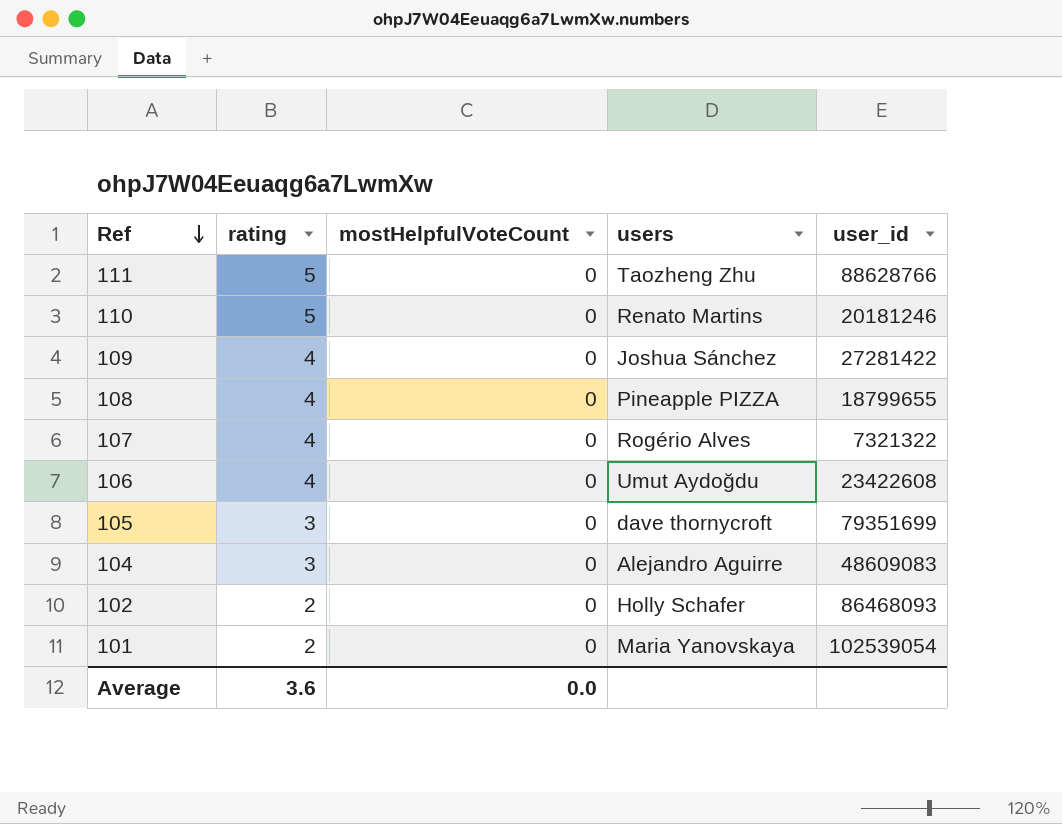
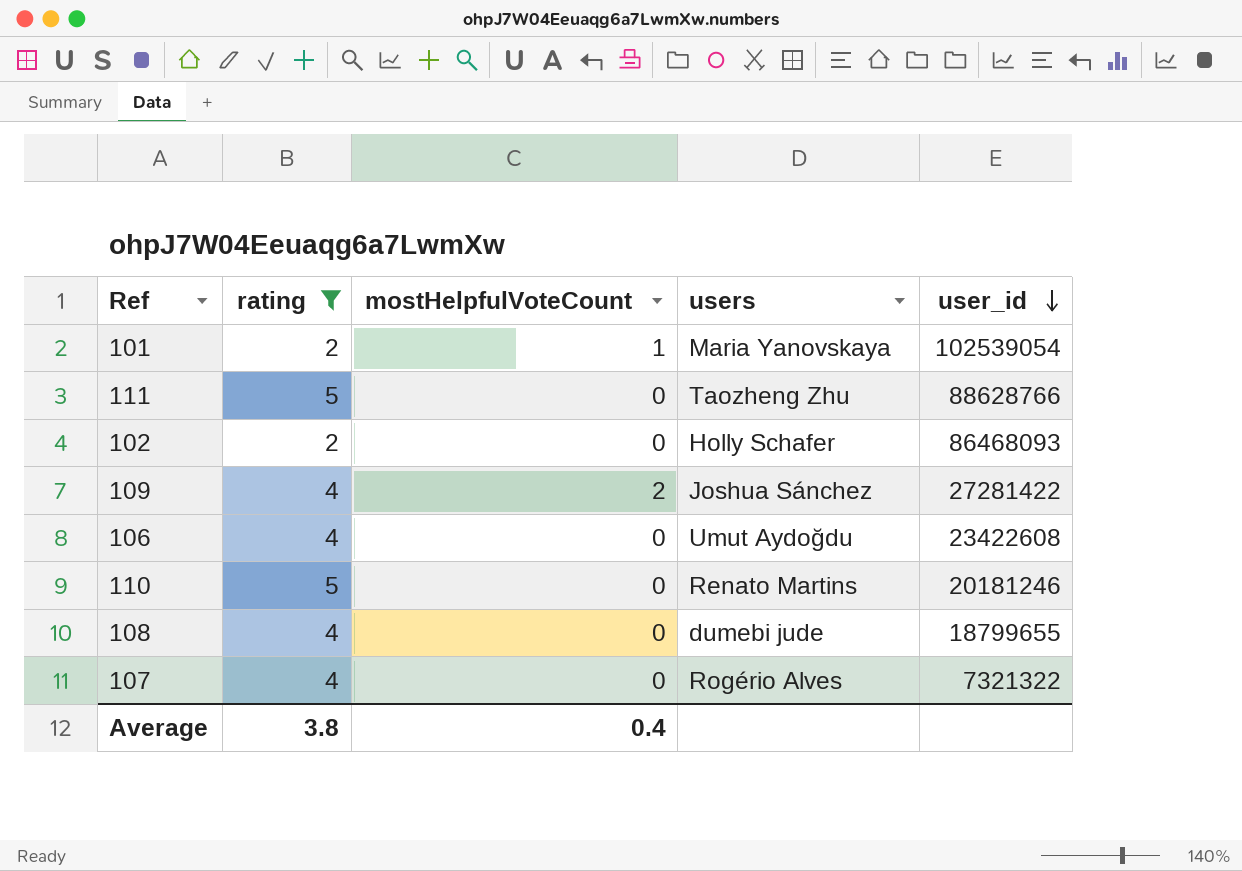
filter: none -> rating != 3
row order: Ref descending -> user_id descending
101 | mostHelpfulVoteCount: 0 -> 1
109 | mostHelpfulVoteCount: 0 -> 2
108 | users: Pineapple PIZZA -> dumebi jude
Average | rating: 3.6 -> 3.8
Average | mostHelpfulVoteCount: 0.0 -> 0.4

